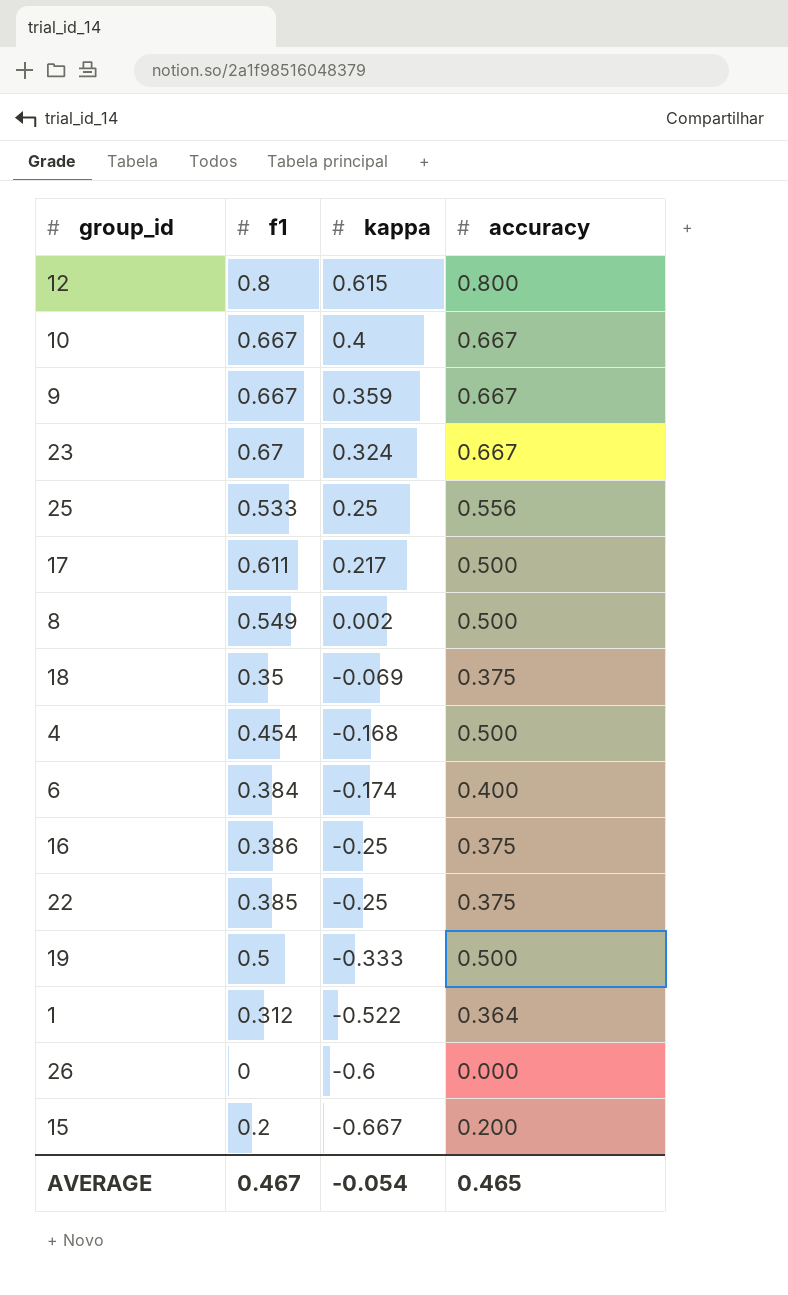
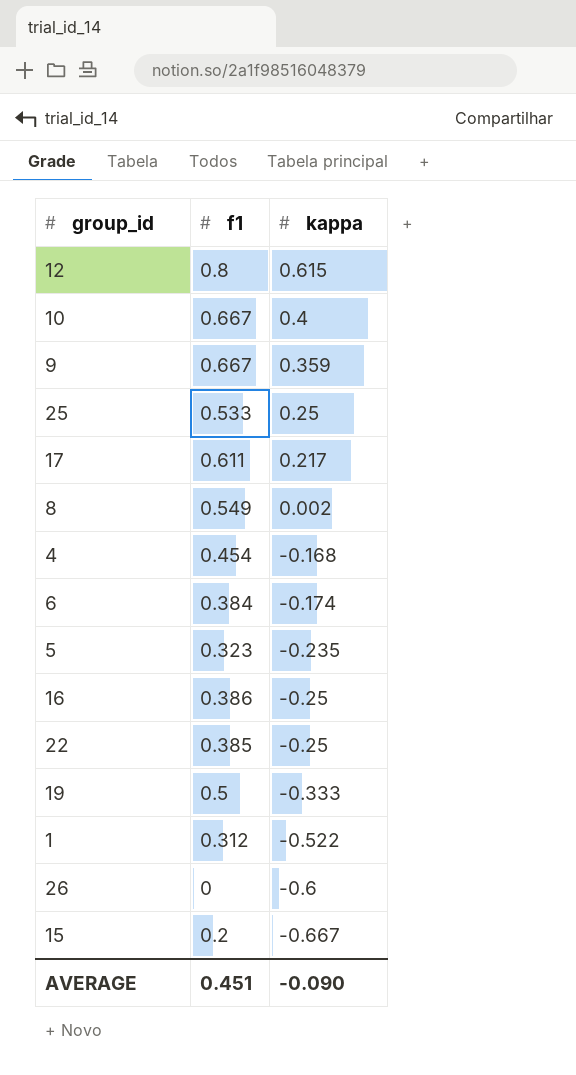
column accuracy | position: 4 -> none
row 23: 0.67 | 0.324 | 0.667 -> none
row 18: 0.35 | -0.069 | 0.375 -> none
row 5: none -> 0.323 | -0.235
AVERAGE | f1: 0.467 -> 0.451
AVERAGE | kappa: -0.054 -> -0.090

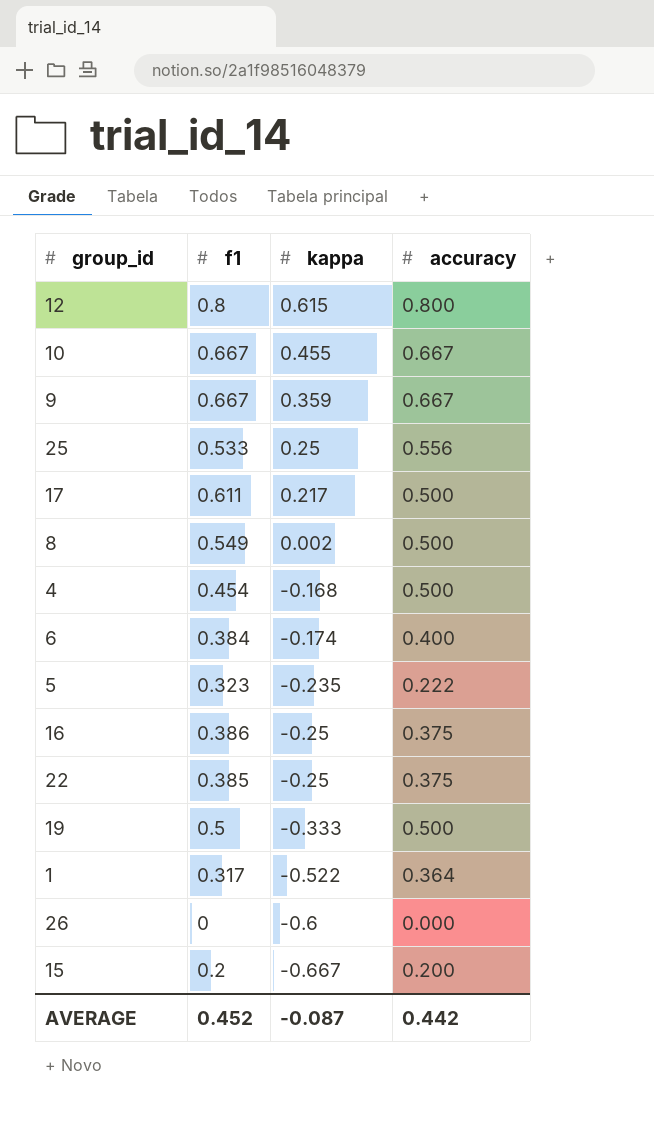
column accuracy | position: none -> 4
10 | kappa: 0.4 -> 0.455
1 | f1: 0.312 -> 0.317
AVERAGE | f1: 0.451 -> 0.452
AVERAGE | kappa: -0.090 -> -0.087

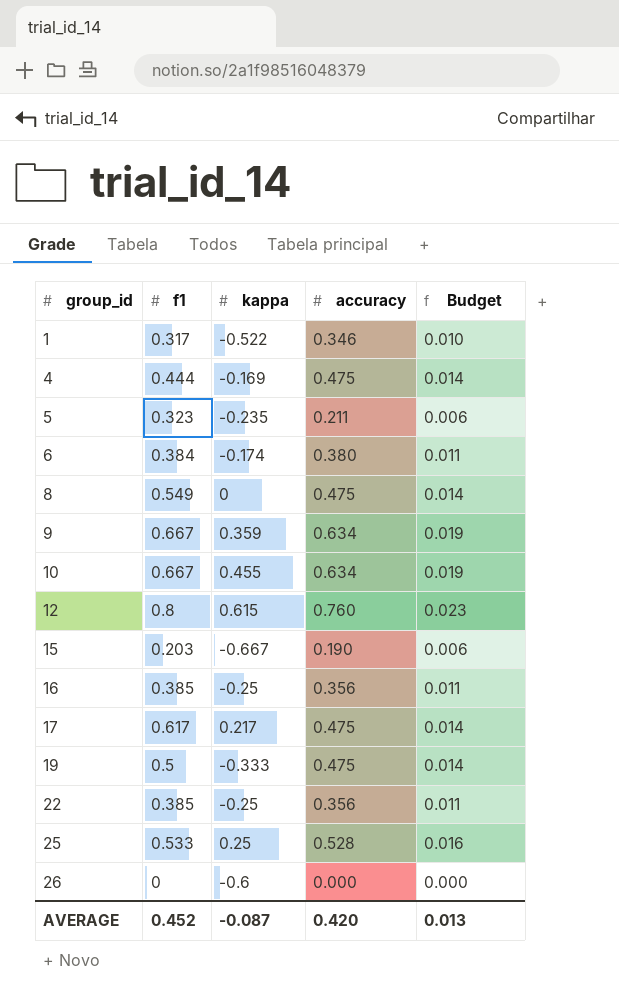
row order: kappa descending -> group_id ascending
column Budget | formula: none -> [accuracy] * 0.03
1 | accuracy: 0.364 -> 0.346
4 | f1: 0.454 -> 0.444
4 | kappa: -0.168 -> -0.169
4 | accuracy: 0.500 -> 0.475
5 | accuracy: 0.222 -> 0.211
6 | accuracy: 0.400 -> 0.380
8 | kappa: 0.002 -> 0
8 | accuracy: 0.500 -> 0.475
9 | accuracy: 0.667 -> 0.634
10 | accuracy: 0.667 -> 0.634
12 | accuracy: 0.800 -> 0.760
15 | f1: 0.2 -> 0.203
15 | accuracy: 0.200 -> 0.190
16 | f1: 0.386 -> 0.385
16 | accuracy: 0.375 -> 0.356
17 | f1: 0.611 -> 0.617
17 | accuracy: 0.500 -> 0.475
19 | accuracy: 0.500 -> 0.475
22 | accuracy: 0.375 -> 0.356
25 | accuracy: 0.556 -> 0.528
AVERAGE | accuracy: 0.442 -> 0.420

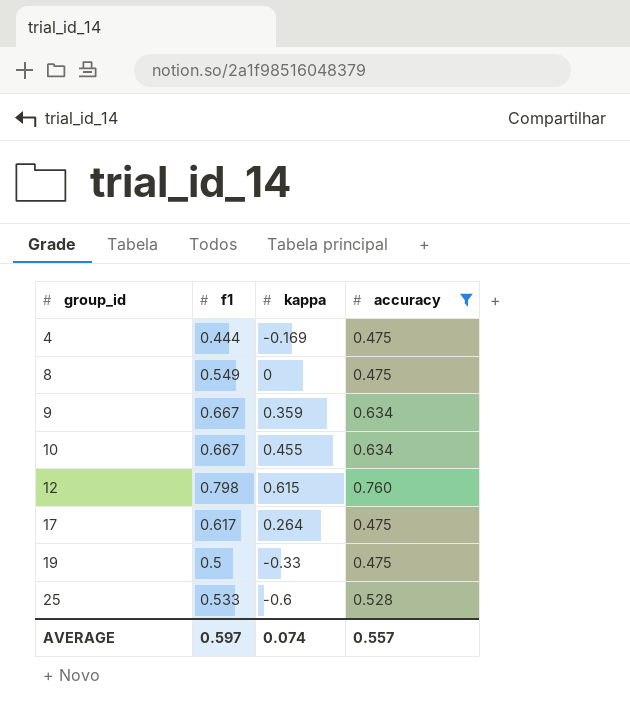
filter: none -> accuracy >= 0.475
column Budget | formula: [accuracy] * 0.03 -> none
12 | f1: 0.8 -> 0.798
17 | kappa: 0.217 -> 0.264
19 | kappa: -0.333 -> -0.33
25 | kappa: 0.25 -> -0.6
AVERAGE | f1: 0.452 -> 0.597
AVERAGE | kappa: -0.087 -> 0.074
AVERAGE | accuracy: 0.420 -> 0.557

